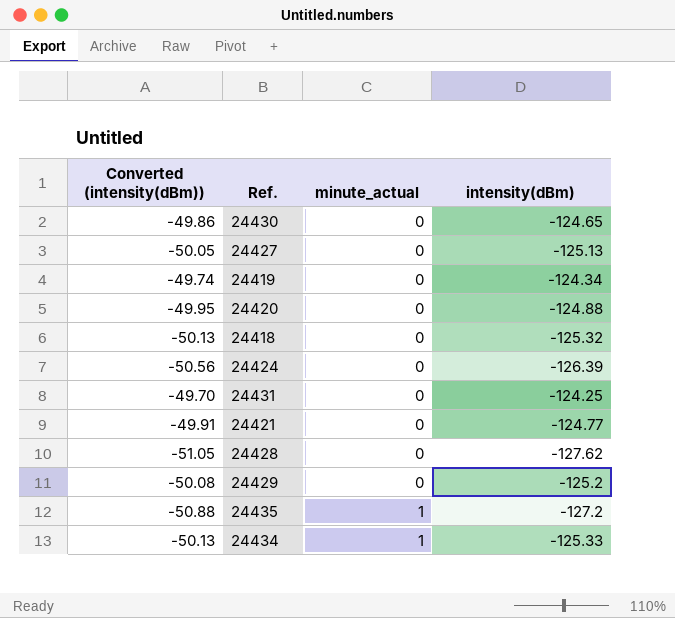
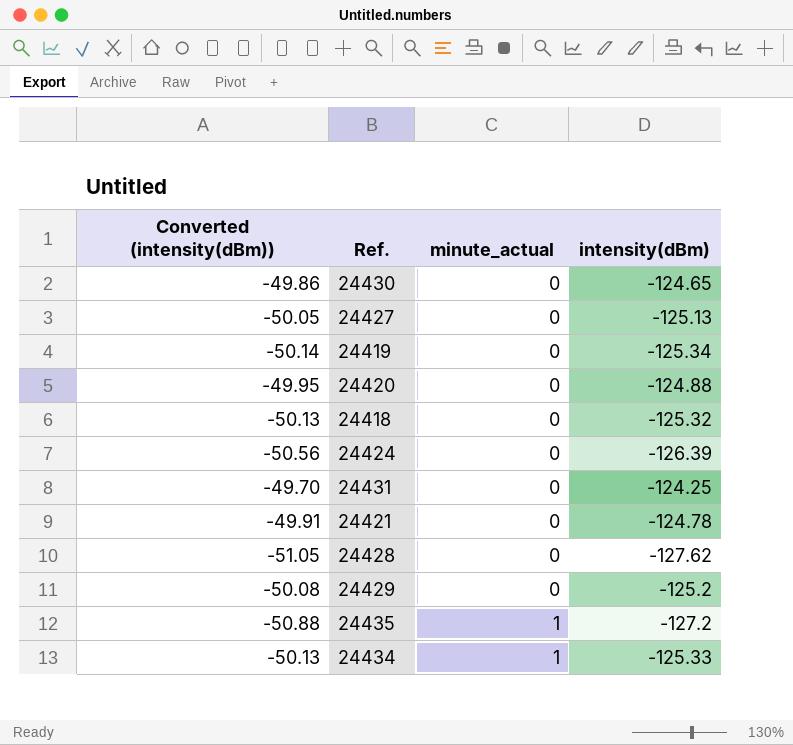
24419 | Converted (intensity(dBm)): -49.74 -> -50.14
24419 | intensity(dBm): -124.34 -> -125.34
24421 | intensity(dBm): -124.77 -> -124.78

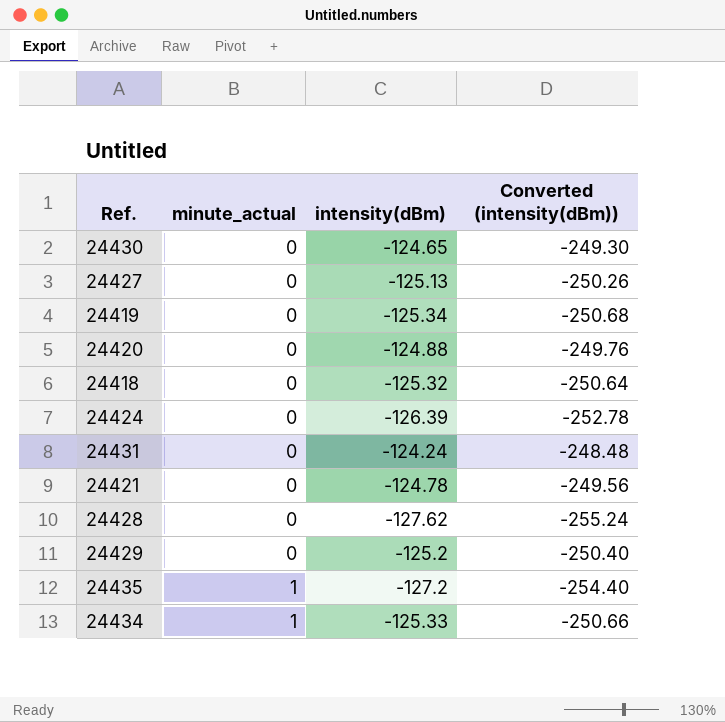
column Converted (intensity(dBm)) | formula: [intensity(dBm)] * 0.4 -> [intensity(dBm)] * 2
column Converted (intensity(dBm)) | position: 1 -> 4
24431 | intensity(dBm): -124.25 -> -124.24

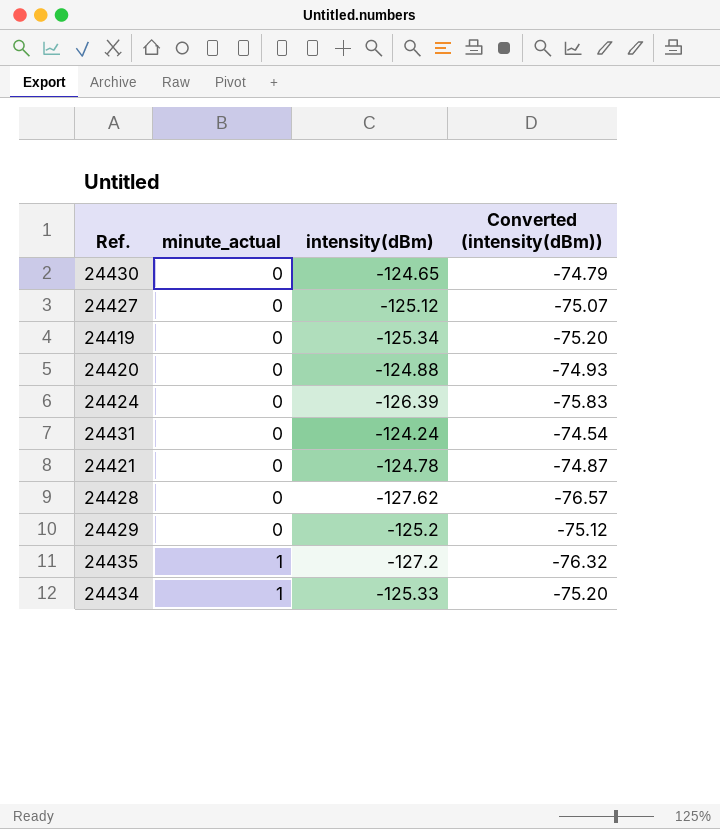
column Converted (intensity(dBm)) | formula: [intensity(dBm)] * 2 -> [intensity(dBm)] * 0.6
row 24418: 0 | -125.32 | -250.64 -> none
24427 | intensity(dBm): -125.13 -> -125.12

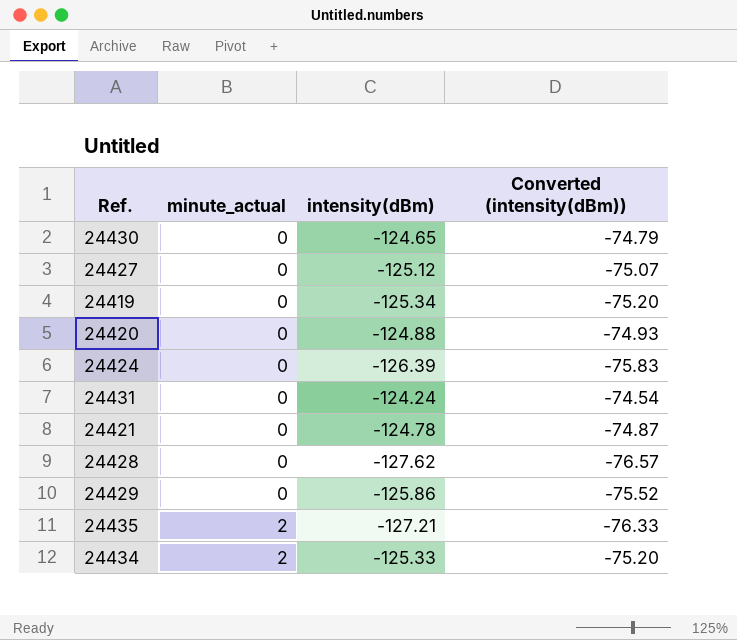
24429 | intensity(dBm): -125.2 -> -125.86
24429 | Converted (intensity(dBm)): -75.12 -> -75.52
24435 | minute_actual: 1 -> 2
24435 | intensity(dBm): -127.2 -> -127.21
24435 | Converted (intensity(dBm)): -76.32 -> -76.33
24434 | minute_actual: 1 -> 2

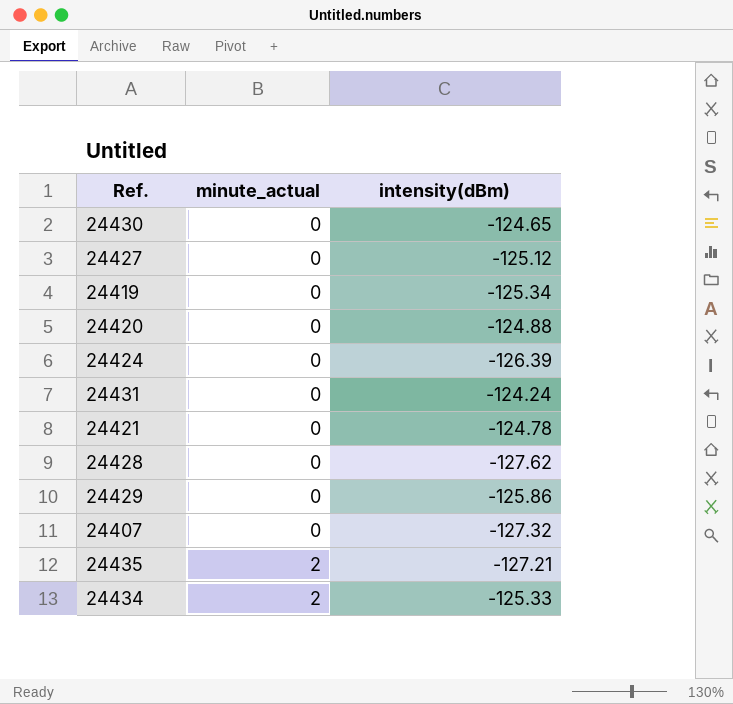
column Converted (intensity(dBm)) | formula: [intensity(dBm)] * 0.6 -> none
row 24407: none -> 0 | -127.32

